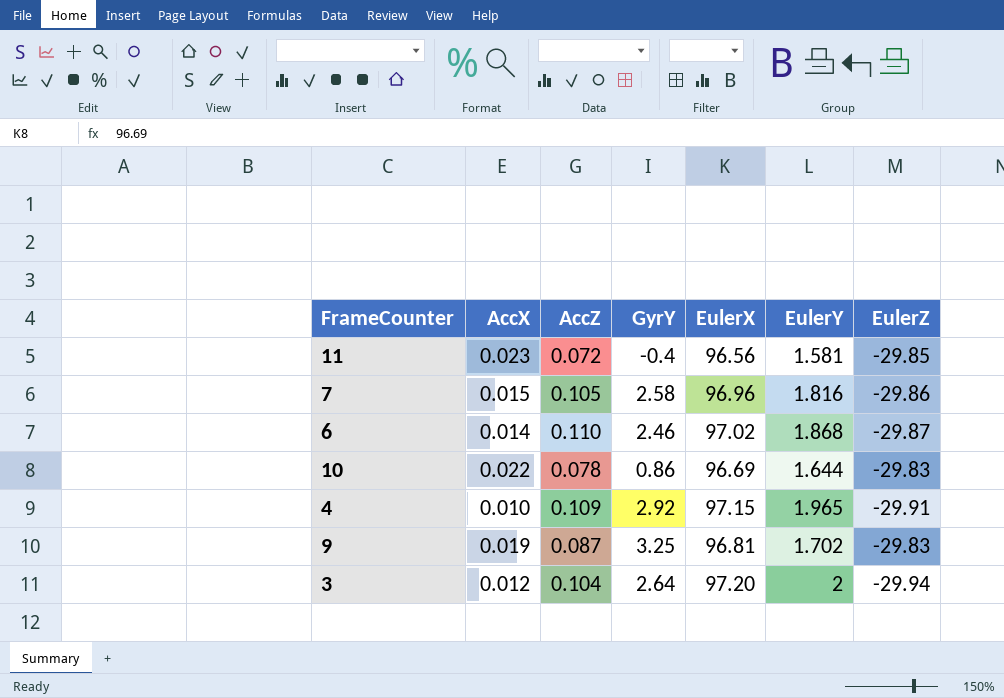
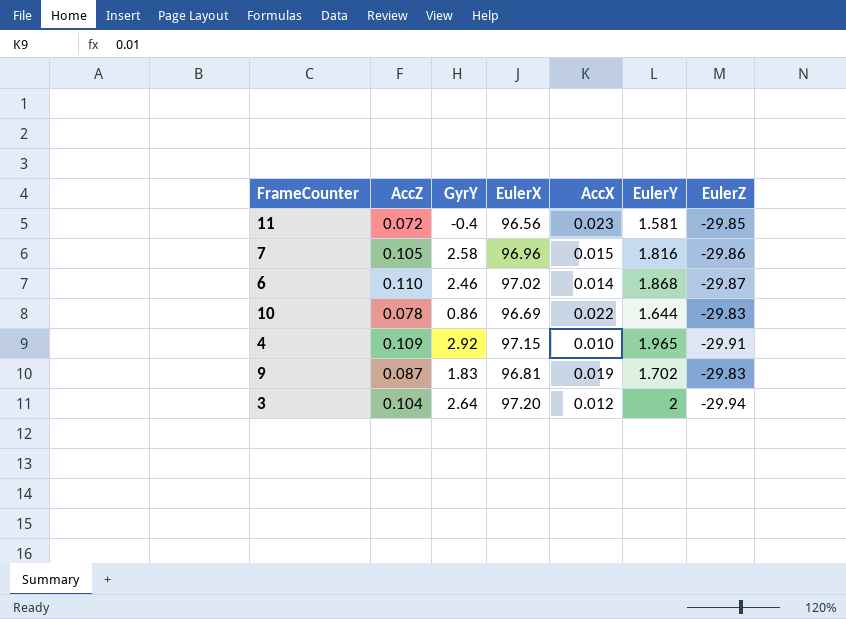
column AccX | position: 2 -> 5
9 | GyrY: 3.25 -> 1.83

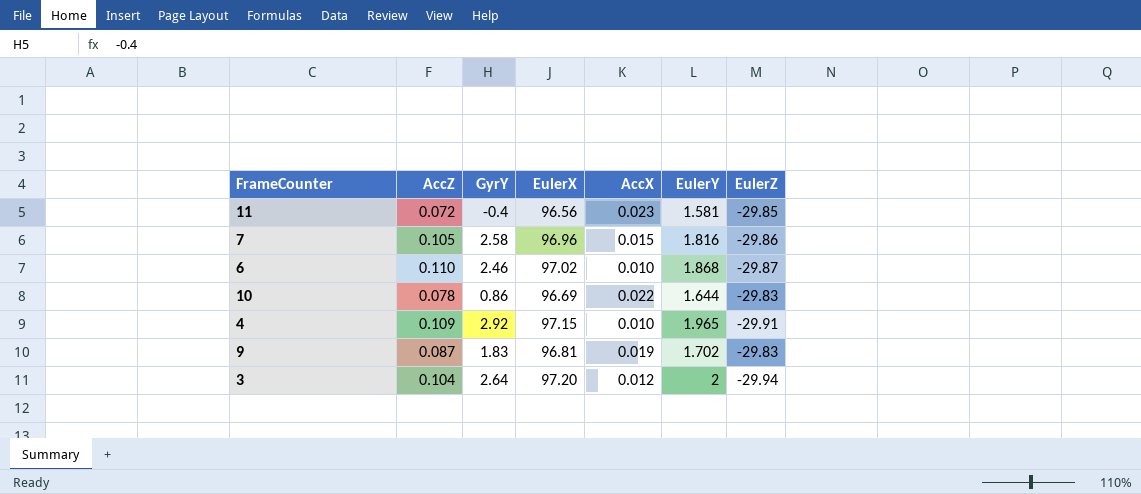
6 | AccX: 0.014 -> 0.010

